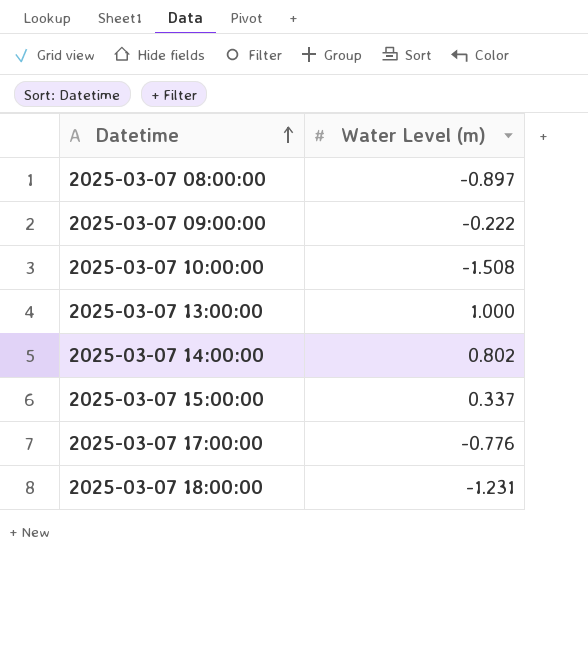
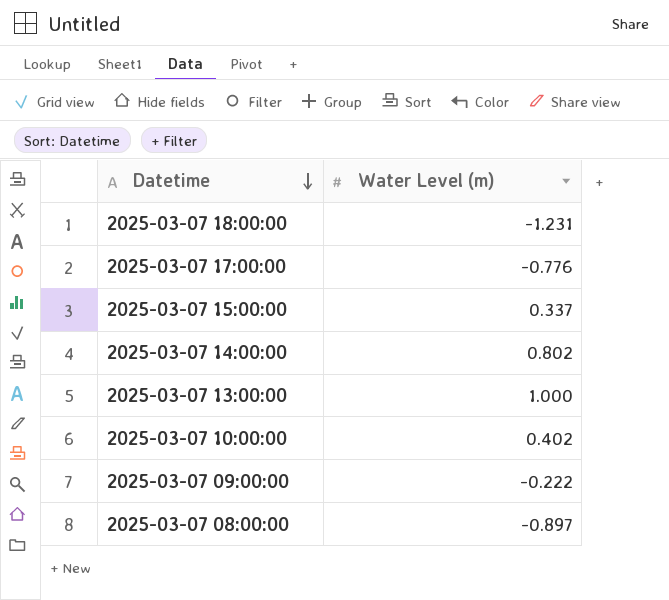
row order: Datetime ascending -> Datetime descending
2025-03-07 10:00:00 | Water Level (m): -1.508 -> 0.402

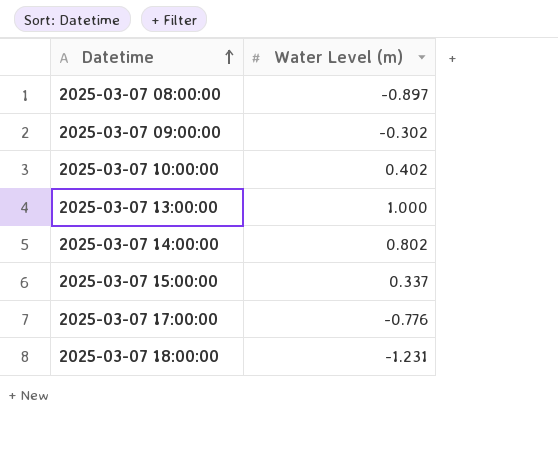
row order: Datetime descending -> Datetime ascending
2025-03-07 09:00:00 | Water Level (m): -0.222 -> -0.302

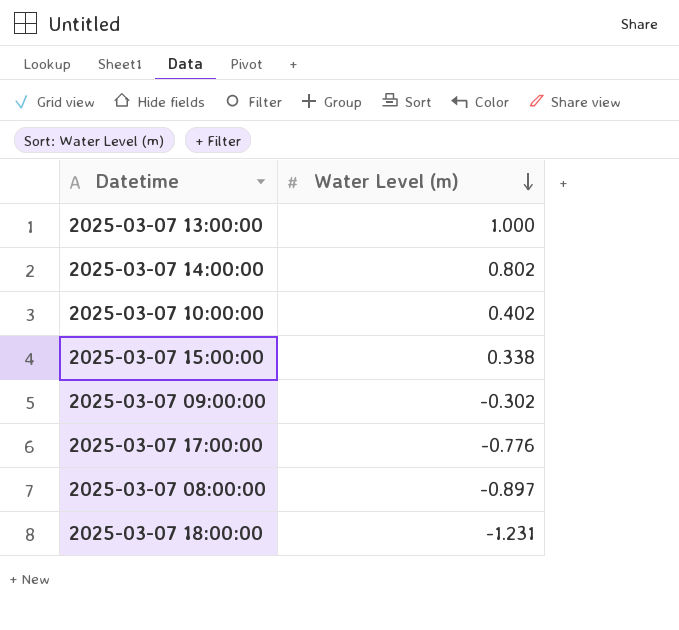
row order: Datetime ascending -> Water Level (m) descending
2025-03-07 15:00:00 | Water Level (m): 0.337 -> 0.338

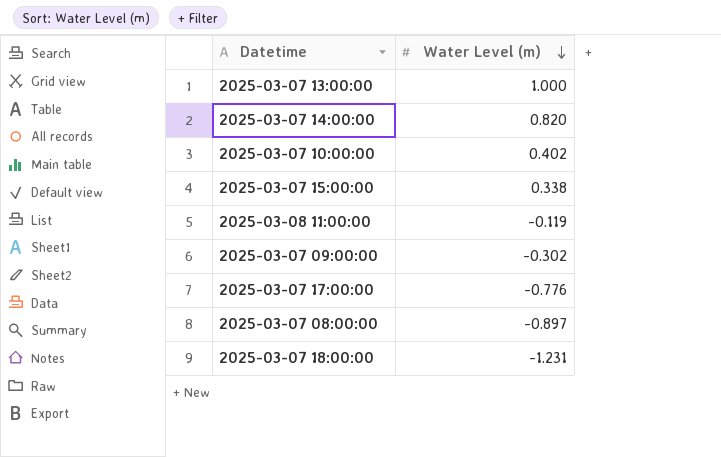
2025-03-07 14:00:00 | Water Level (m): 0.802 -> 0.820
row 2025-03-08 11:00:00: none -> -0.119

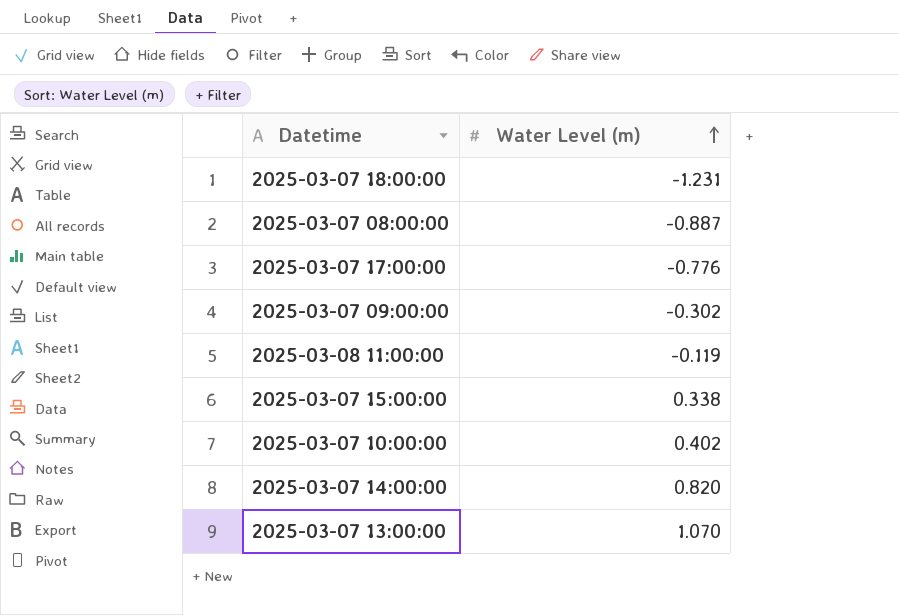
row order: Water Level (m) descending -> Water Level (m) ascending
2025-03-07 08:00:00 | Water Level (m): -0.897 -> -0.887
2025-03-07 13:00:00 | Water Level (m): 1.000 -> 1.070

